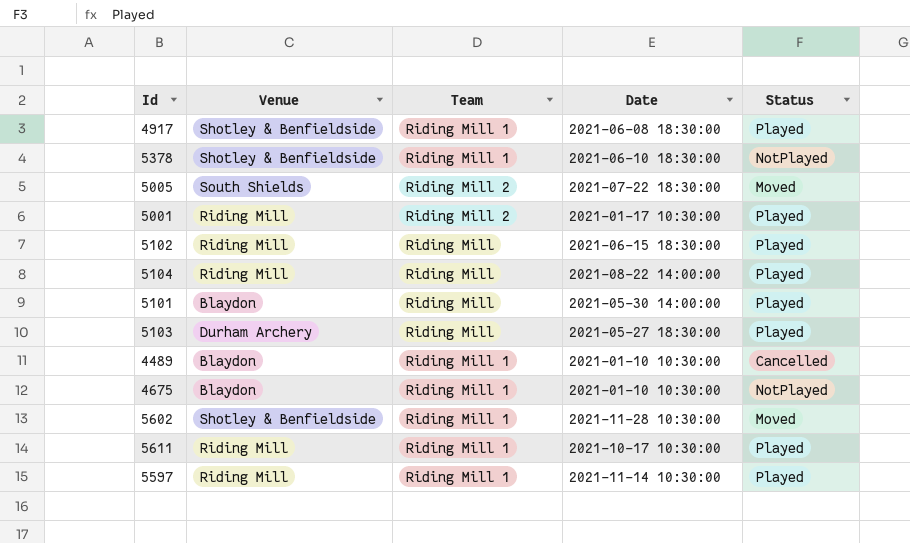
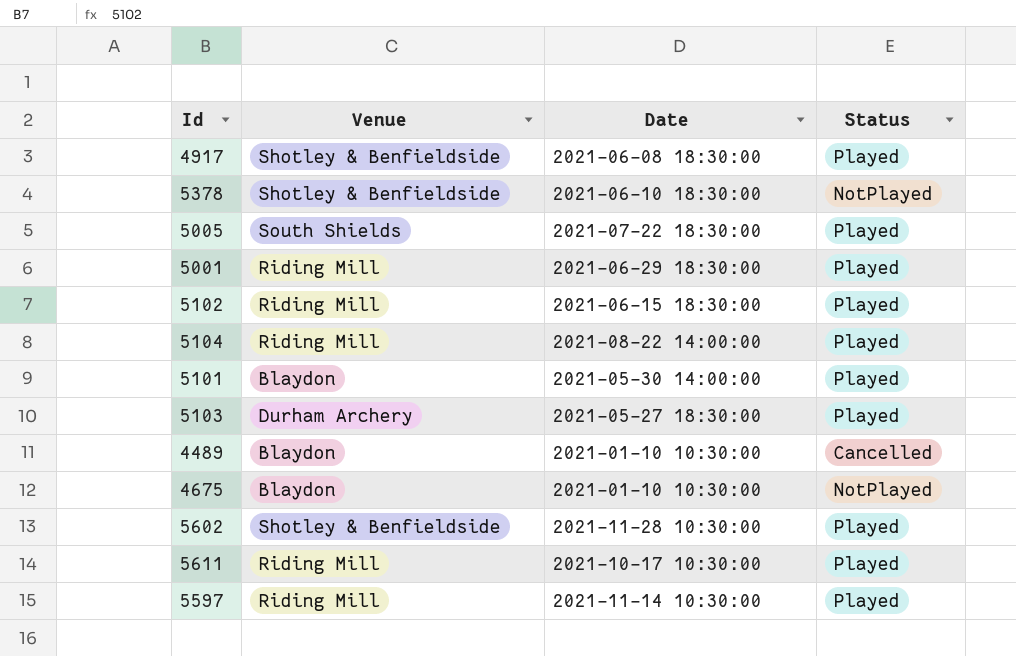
column Team | position: 3 -> none
5005 | Status: Moved -> Played
5001 | Date: 2021-01-17 10:30:00 -> 2021-06-29 18:30:00
5602 | Status: Moved -> Played

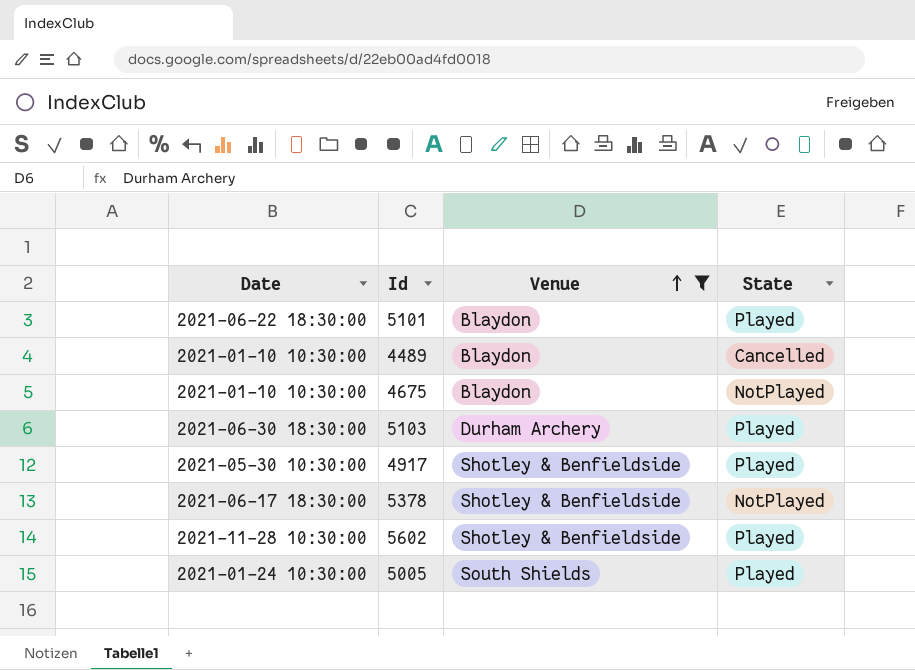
filter: none -> Venue != Riding Mill
row order: none -> Venue ascending
column Date | position: 3 -> 1
column name: Status -> State
5101 | Date: 2021-05-30 14:00:00 -> 2021-06-22 18:30:00
5103 | Date: 2021-05-27 18:30:00 -> 2021-06-30 18:30:00
4917 | Date: 2021-06-08 18:30:00 -> 2021-05-30 10:30:00
5378 | Date: 2021-06-10 18:30:00 -> 2021-06-17 18:30:00
5005 | Date: 2021-07-22 18:30:00 -> 2021-01-24 10:30:00

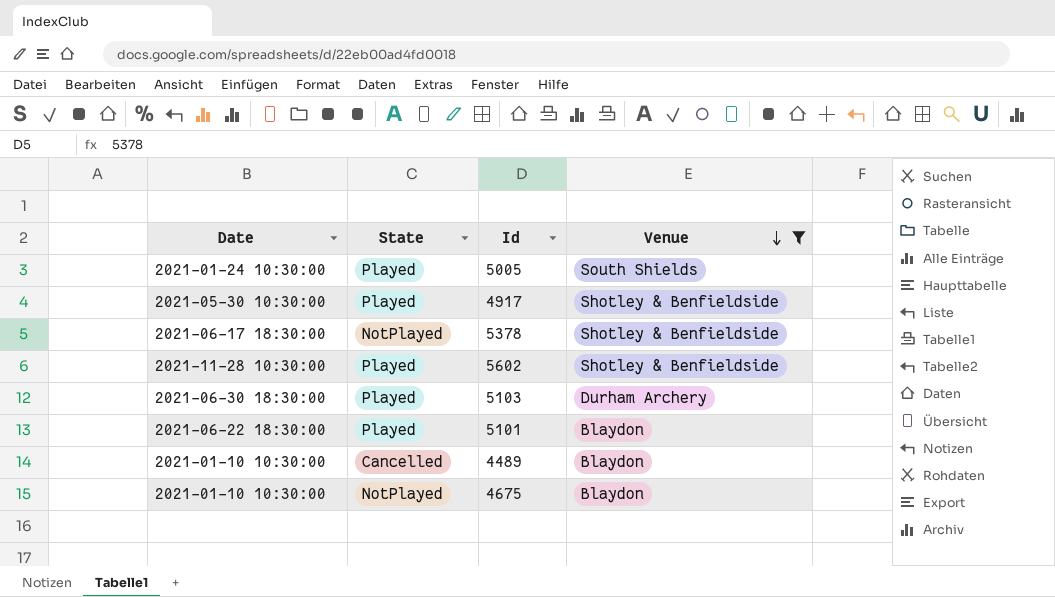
row order: Venue ascending -> Venue descending
column State | position: 4 -> 2

